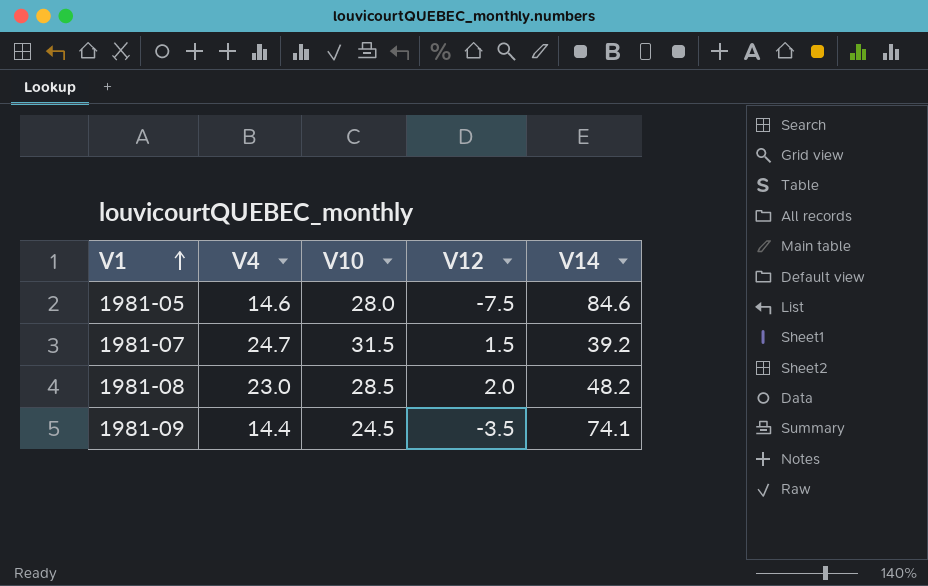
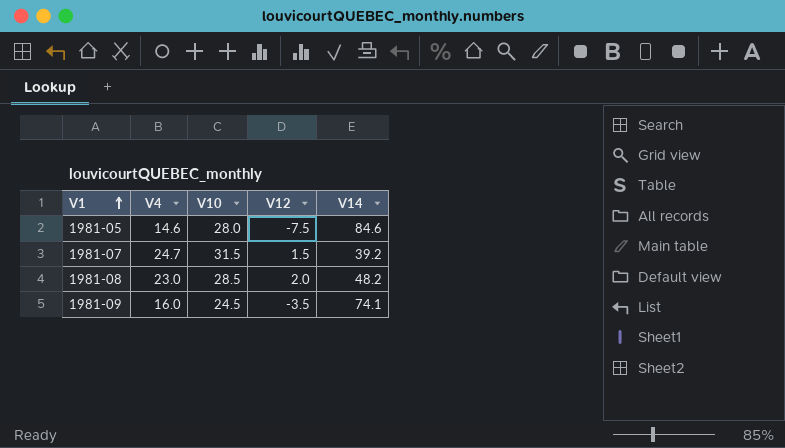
1981-09 | V4: 14.4 -> 16.0

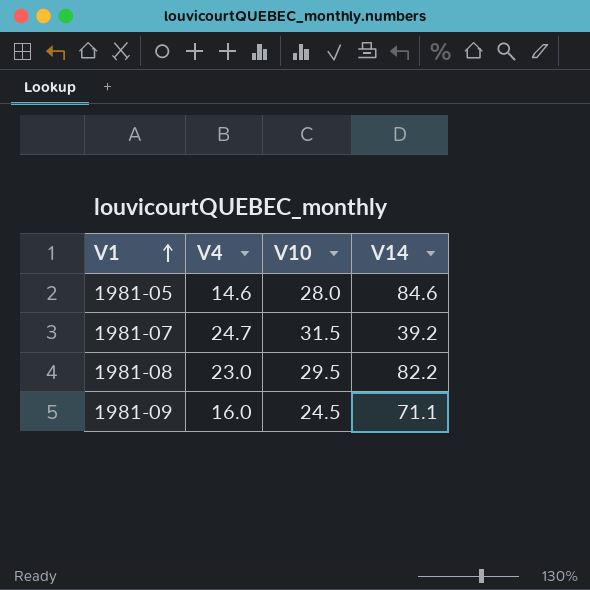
column V12 | position: 4 -> none
1981-08 | V10: 28.5 -> 29.5
1981-08 | V14: 48.2 -> 82.2
1981-09 | V14: 74.1 -> 71.1

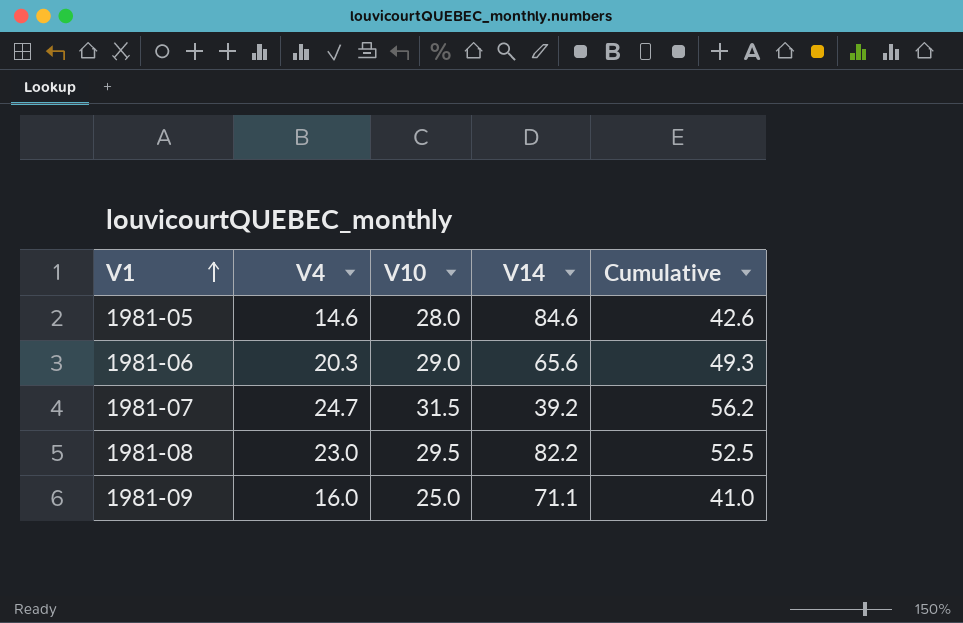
column Cumulative | formula: none -> [V4] + [V10]
row 1981-06: none -> 20.3 | 29.0 | 65.6 | 49.3
1981-09 | V10: 24.5 -> 25.0

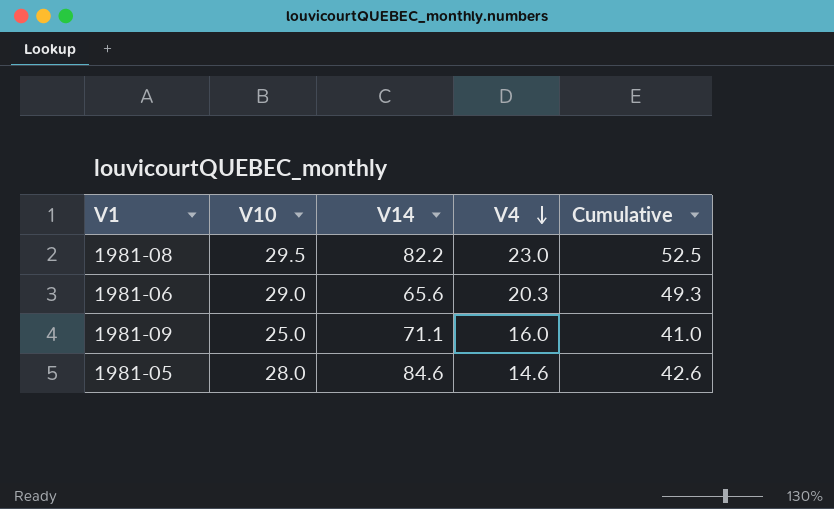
row order: V1 ascending -> V4 descending
column V4 | position: 2 -> 4
row 1981-07: 24.7 | 31.5 | 39.2 | 56.2 -> none

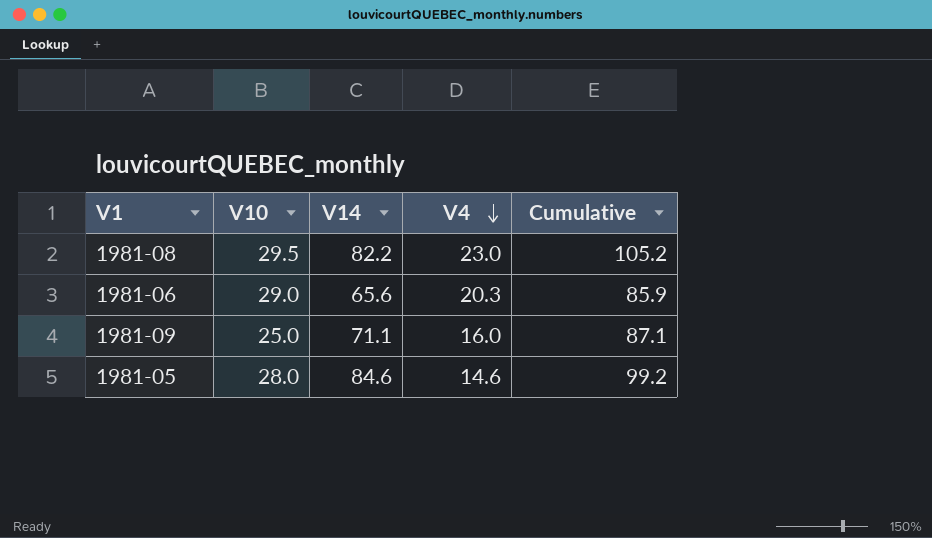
column Cumulative | formula: [V10] + [V4] -> [V14] + [V4]

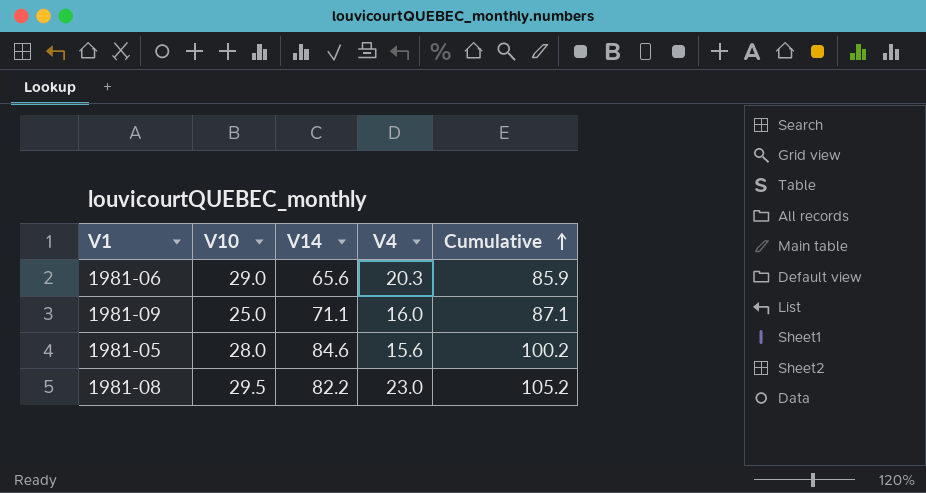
row order: V4 descending -> Cumulative ascending
1981-05 | V4: 14.6 -> 15.6
1981-05 | Cumulative: 99.2 -> 100.2

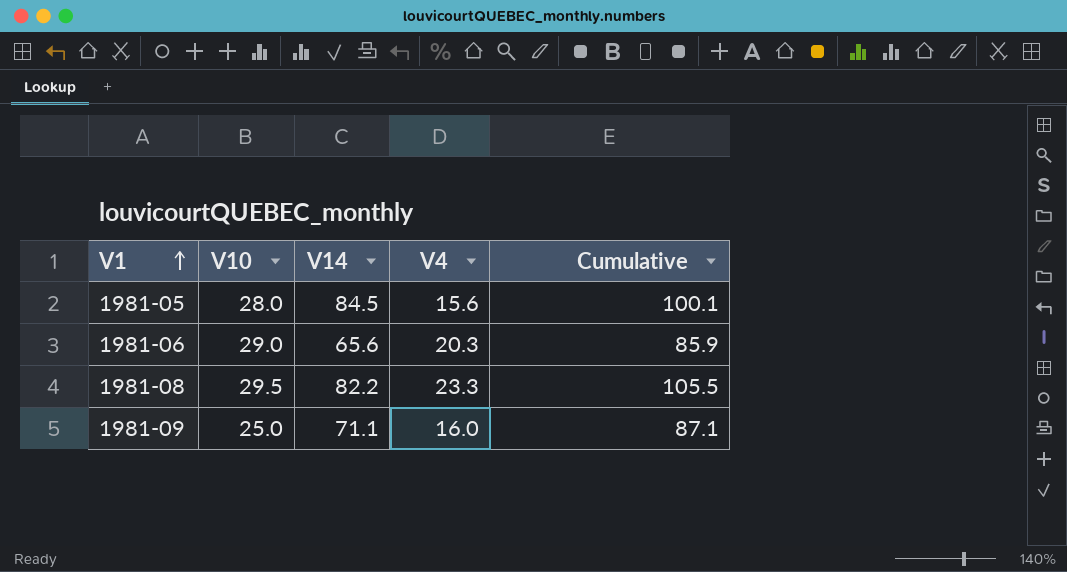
row order: Cumulative ascending -> V1 ascending
1981-05 | V14: 84.6 -> 84.5
1981-05 | Cumulative: 100.2 -> 100.1
1981-08 | V4: 23.0 -> 23.3
1981-08 | Cumulative: 105.2 -> 105.5

